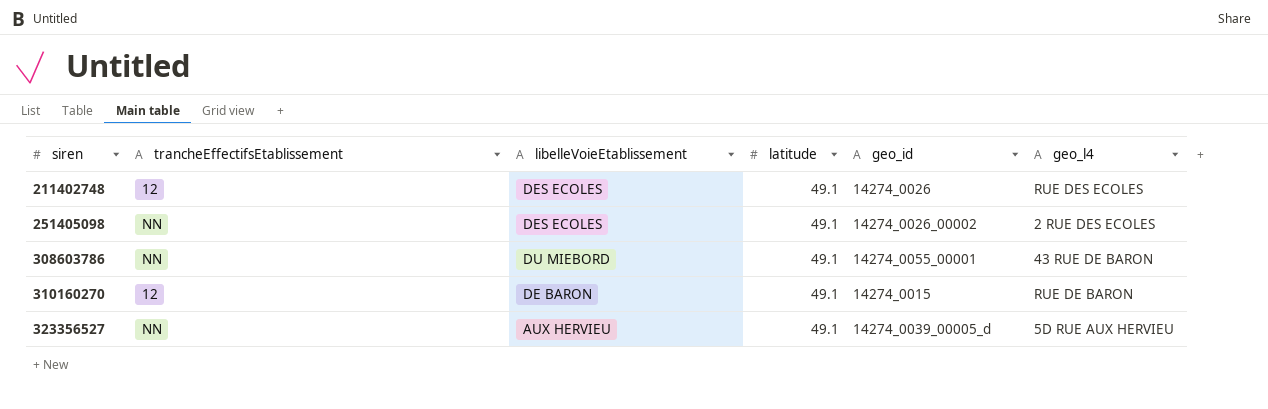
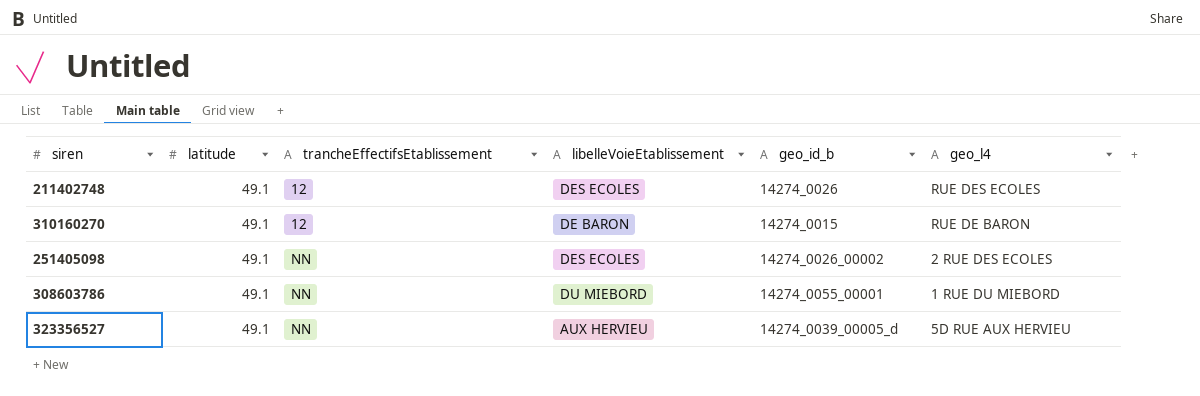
row order: siren ascending -> trancheEffectifsEtablissement ascending
column latitude | position: 4 -> 2
column name: geo_id -> geo_id_b
308603786 | geo_l4: 43 RUE DE BARON -> 1 RUE DU MIEBORD

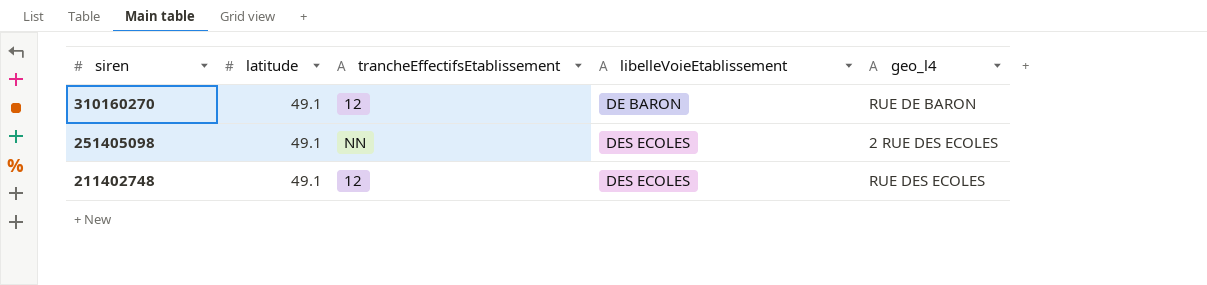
row order: trancheEffectifsEtablissement ascending -> siren descending
column geo_id_b | position: 5 -> none
row 308603786: 49.1 | NN | DU MIEBORD | 14274_0055_00001 | 1 RUE DU MIEBORD -> none
row 323356527: 49.1 | NN | AUX HERVIEU | 14274_0039_00005_d | 5D RUE AUX HERVIEU -> none

